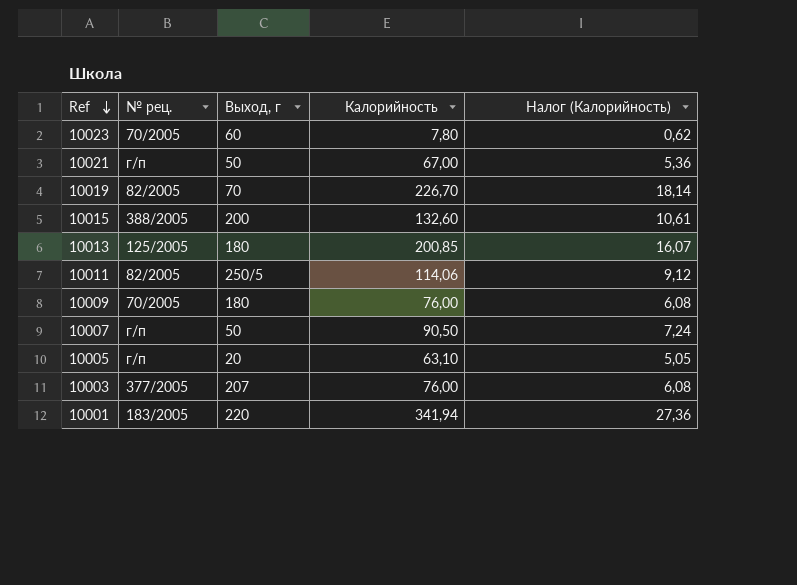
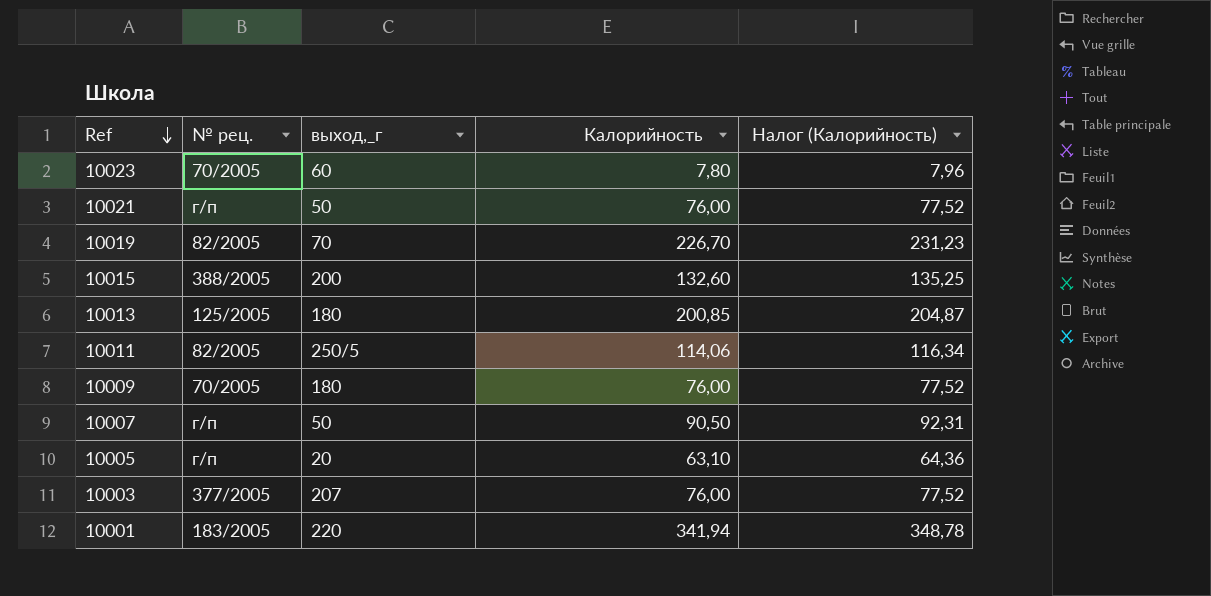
column name: Выход, г -> выход,_г
column Налог (Калорийность) | formula: [Калорийность] * 0,08 -> [Калорийность] * 1,02
10021 | Калорийность: 67,00 -> 76,00

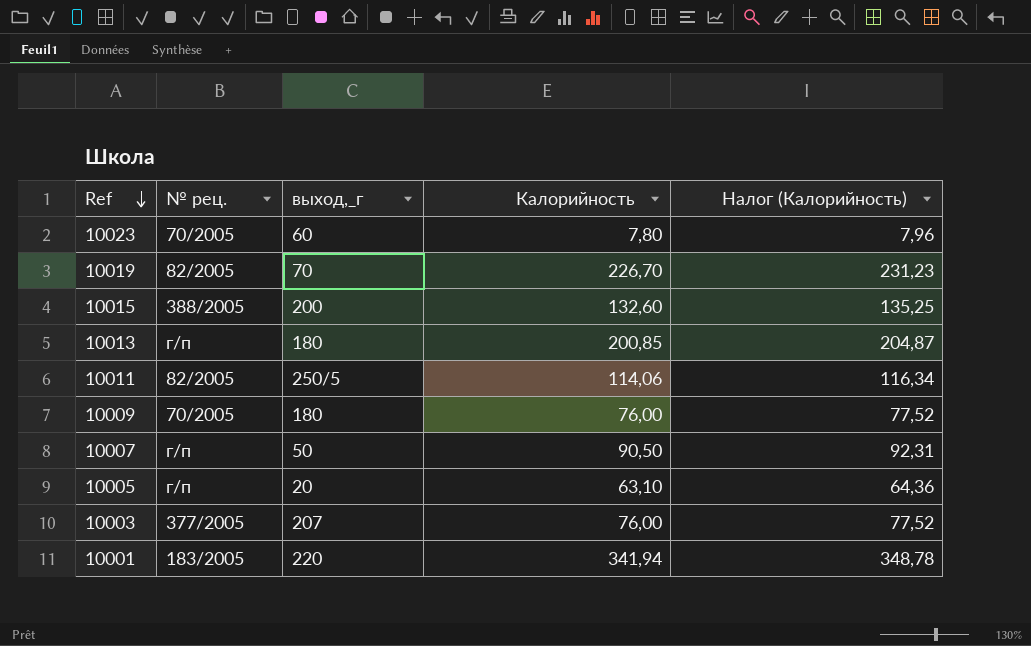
row 10021: г/п | 50 | 76,00 | 77,52 -> none
10013 | № рец.: 125/2005 -> г/п

